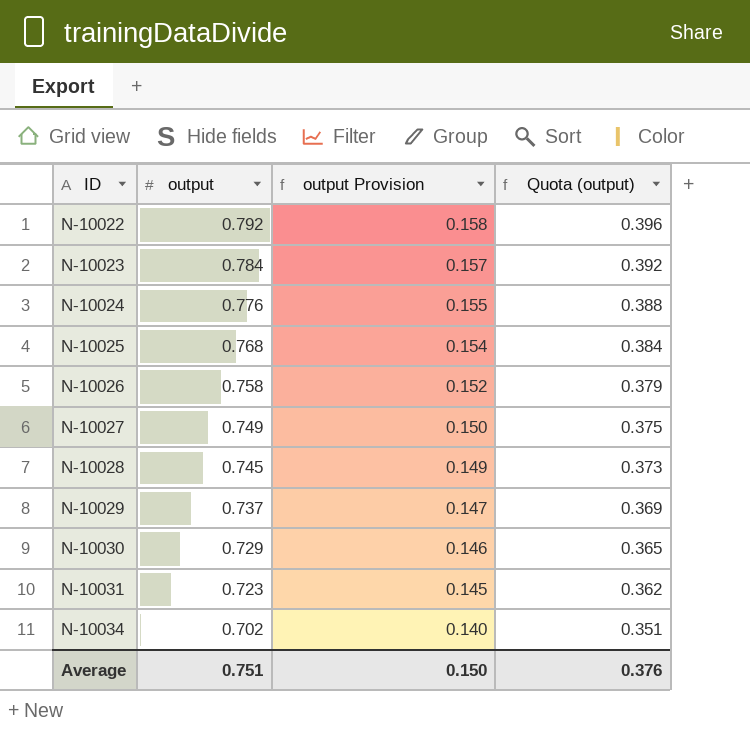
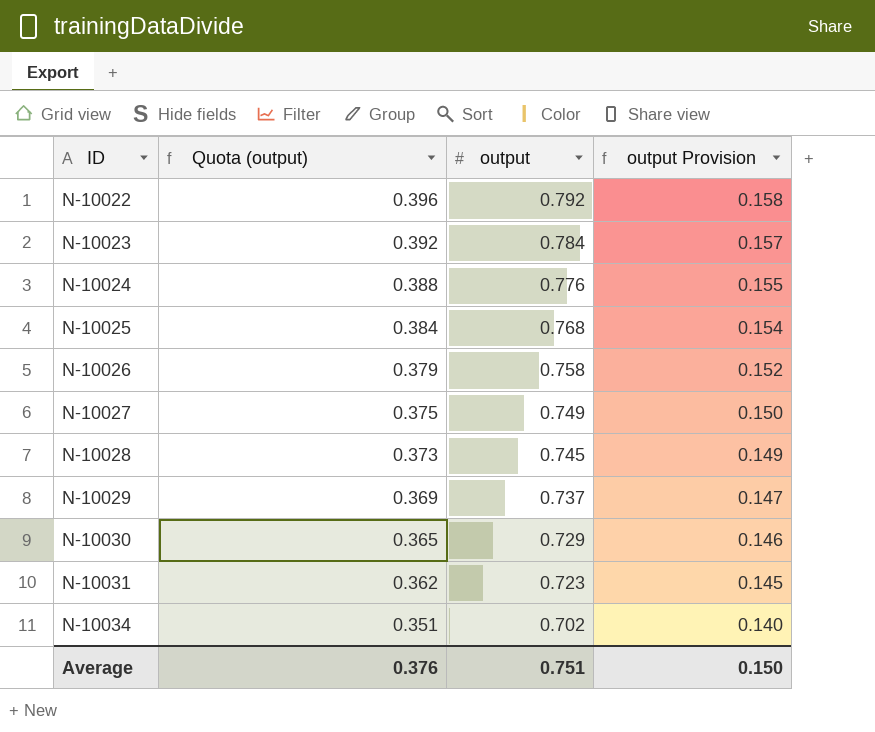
column Quota (output) | position: 4 -> 2

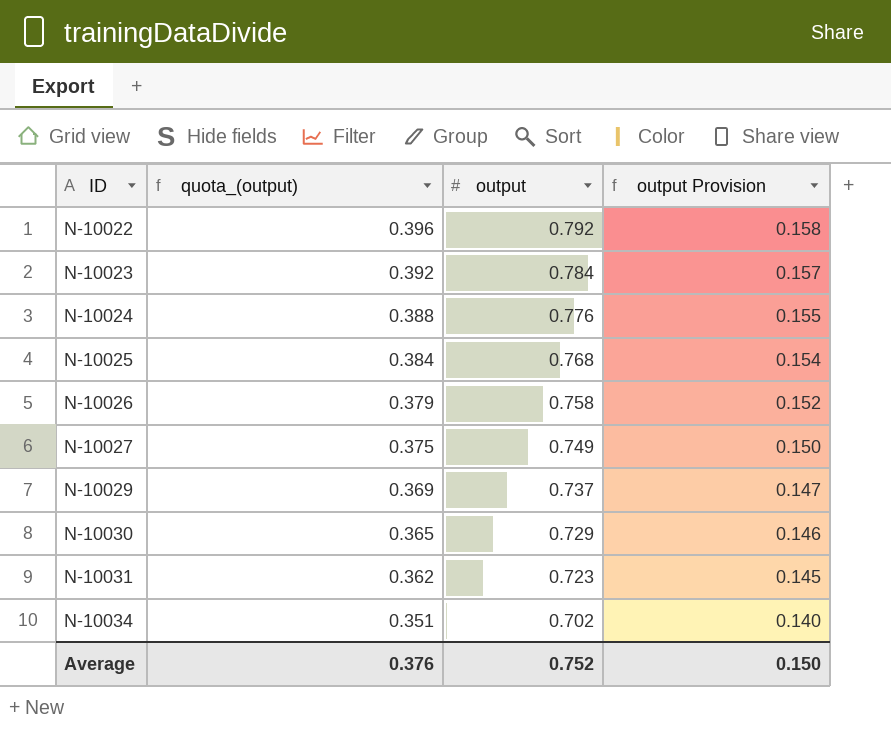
column name: Quota (output) -> quota_(output)
row N-10028: 0.373 | 0.745 | 0.149 -> none
Average | output: 0.751 -> 0.752

